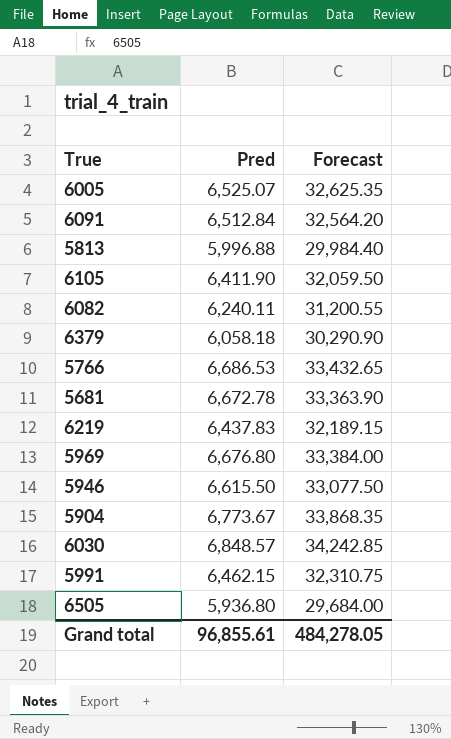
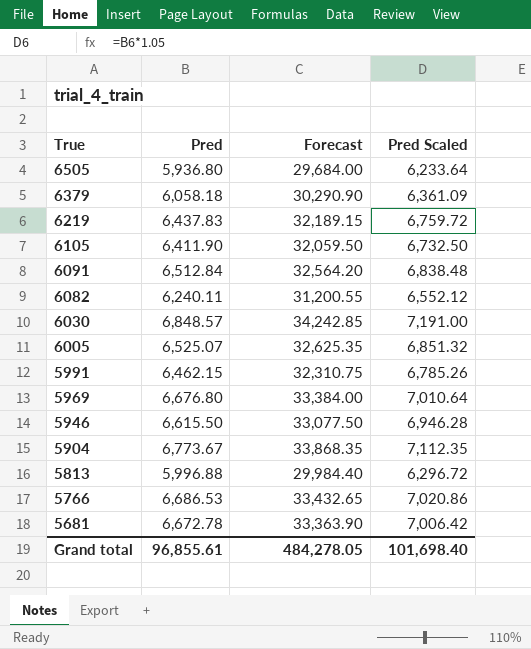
row order: none -> True descending
column Pred Scaled | formula: none -> [Pred] * 1.05

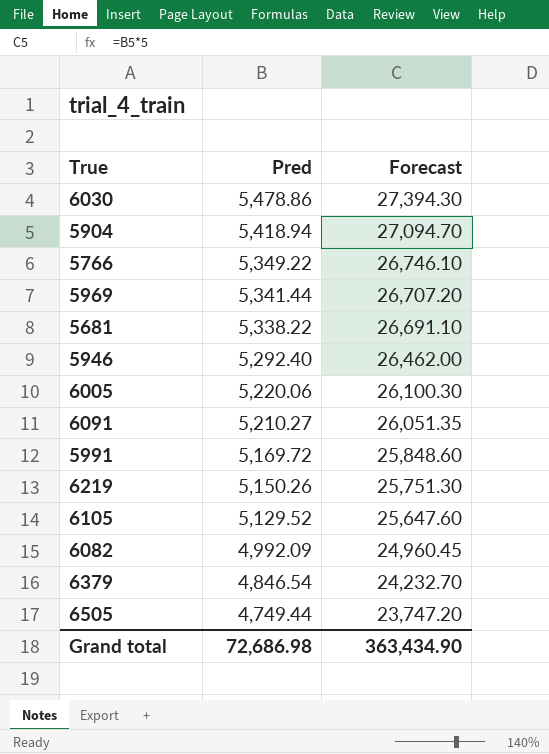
row order: True descending -> Pred descending
column Pred Scaled | formula: [Pred] * 1.05 -> none
row 5813: 5,996.88 | 29,984.40 | 6,296.72 -> none
6030 | Pred: 6,848.57 -> 5,478.86
6030 | Forecast: 34,242.85 -> 27,394.30
5904 | Pred: 6,773.67 -> 5,418.94
5904 | Forecast: 33,868.35 -> 27,094.70
5766 | Pred: 6,686.53 -> 5,349.22
5766 | Forecast: 33,432.65 -> 26,746.10
5969 | Pred: 6,676.80 -> 5,341.44
5969 | Forecast: 33,384.00 -> 26,707.20
5681 | Pred: 6,672.78 -> 5,338.22
5681 | Forecast: 33,363.90 -> 26,691.10
5946 | Pred: 6,615.50 -> 5,292.40
5946 | Forecast: 33,077.50 -> 26,462.00
6005 | Pred: 6,525.07 -> 5,220.06
6005 | Forecast: 32,625.35 -> 26,100.30
6091 | Pred: 6,512.84 -> 5,210.27
6091 | Forecast: 32,564.20 -> 26,051.35
5991 | Pred: 6,462.15 -> 5,169.72
5991 | Forecast: 32,310.75 -> 25,848.60
6219 | Pred: 6,437.83 -> 5,150.26
6219 | Forecast: 32,189.15 -> 25,751.30
6105 | Pred: 6,411.90 -> 5,129.52
6105 | Forecast: 32,059.50 -> 25,647.60
6082 | Pred: 6,240.11 -> 4,992.09
6082 | Forecast: 31,200.55 -> 24,960.45
6379 | Pred: 6,058.18 -> 4,846.54
6379 | Forecast: 30,290.90 -> 24,232.70
6505 | Pred: 5,936.80 -> 4,749.44
6505 | Forecast: 29,684.00 -> 23,747.20
Grand total | Pred: 96,855.61 -> 72,686.98
Grand total | Forecast: 484,278.05 -> 363,434.90

